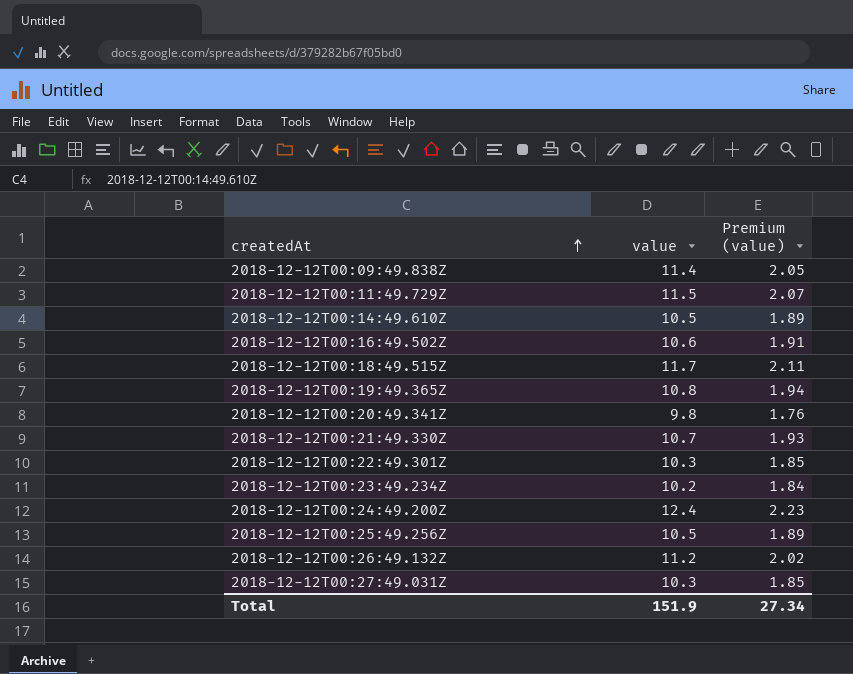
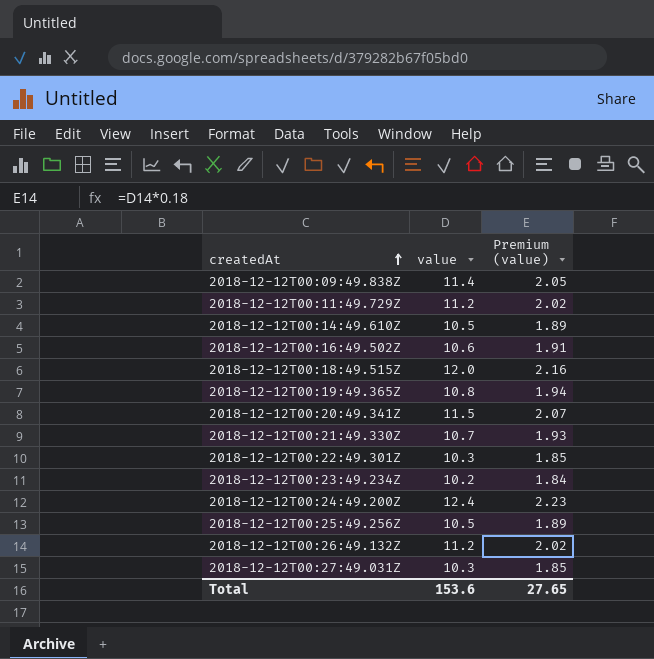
2018-12-12T00:11:49.729Z | value: 11.5 -> 11.2
2018-12-12T00:11:49.729Z | Premium (value): 2.07 -> 2.02
2018-12-12T00:18:49.515Z | value: 11.7 -> 12.0
2018-12-12T00:18:49.515Z | Premium (value): 2.11 -> 2.16
2018-12-12T00:20:49.341Z | value: 9.8 -> 11.5
2018-12-12T00:20:49.341Z | Premium (value): 1.76 -> 2.07
Total | value: 151.9 -> 153.6
Total | Premium (value): 27.34 -> 27.65

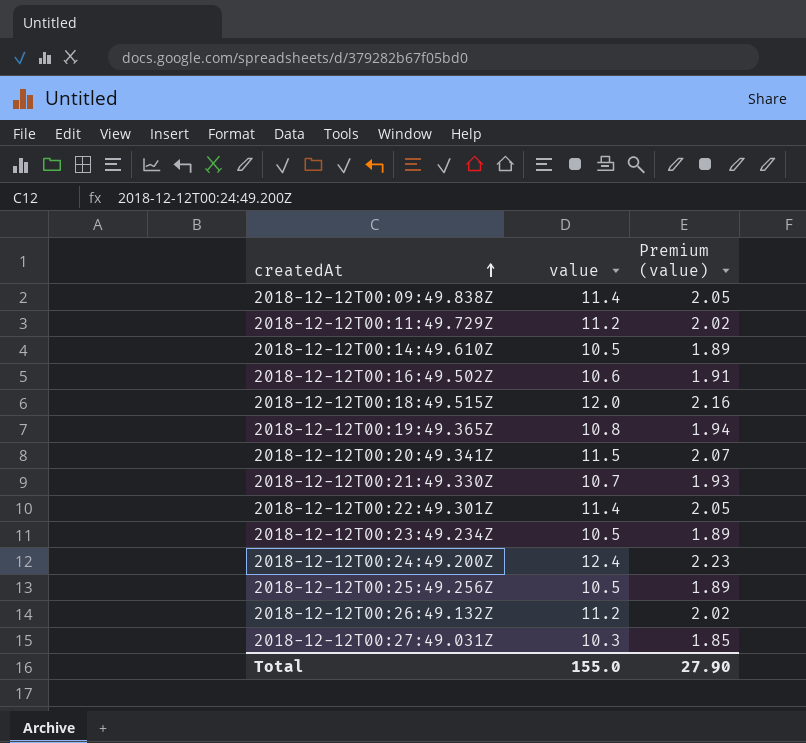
2018-12-12T00:22:49.301Z | value: 10.3 -> 11.4
2018-12-12T00:22:49.301Z | Premium (value): 1.85 -> 2.05
2018-12-12T00:23:49.234Z | value: 10.2 -> 10.5
2018-12-12T00:23:49.234Z | Premium (value): 1.84 -> 1.89
Total | value: 153.6 -> 155.0
Total | Premium (value): 27.65 -> 27.90

